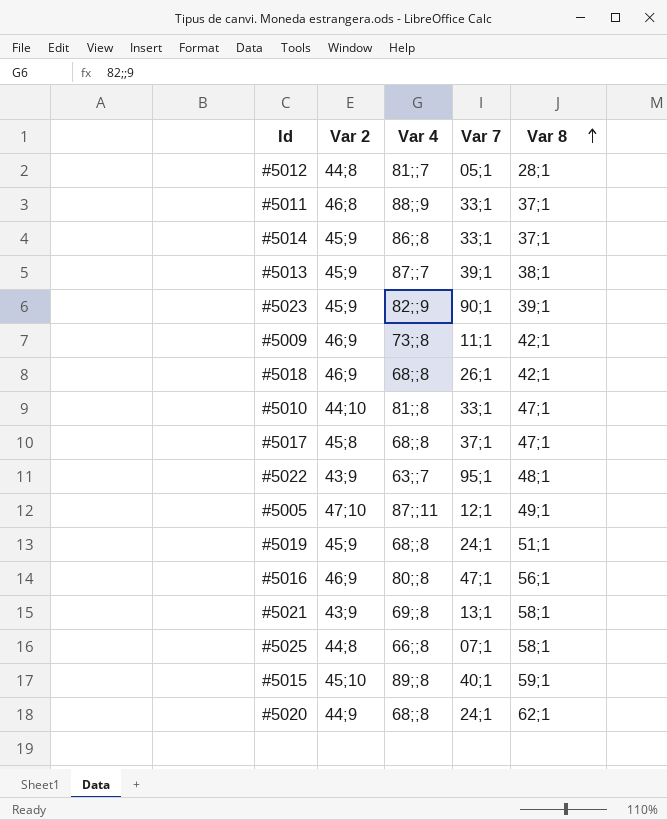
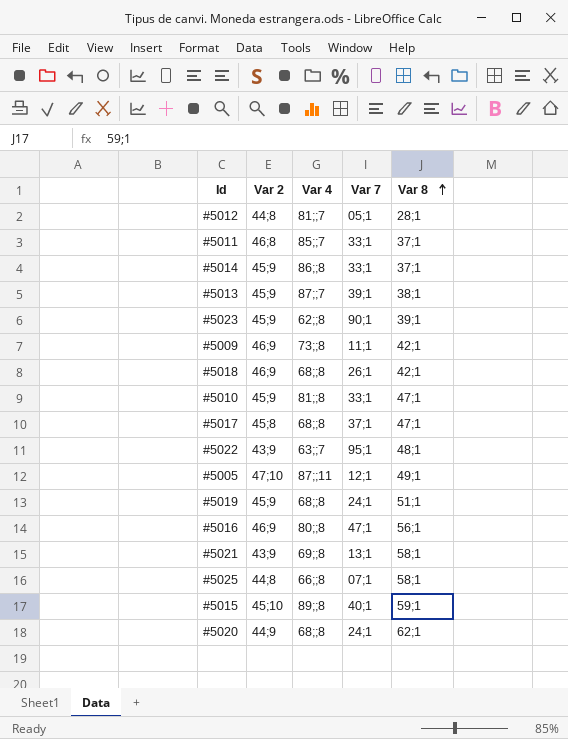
#5011 | Var 4: 88;;9 -> 85;;7
#5023 | Var 4: 82;;9 -> 62;;8
#5010 | Var 2: 44;10 -> 45;9

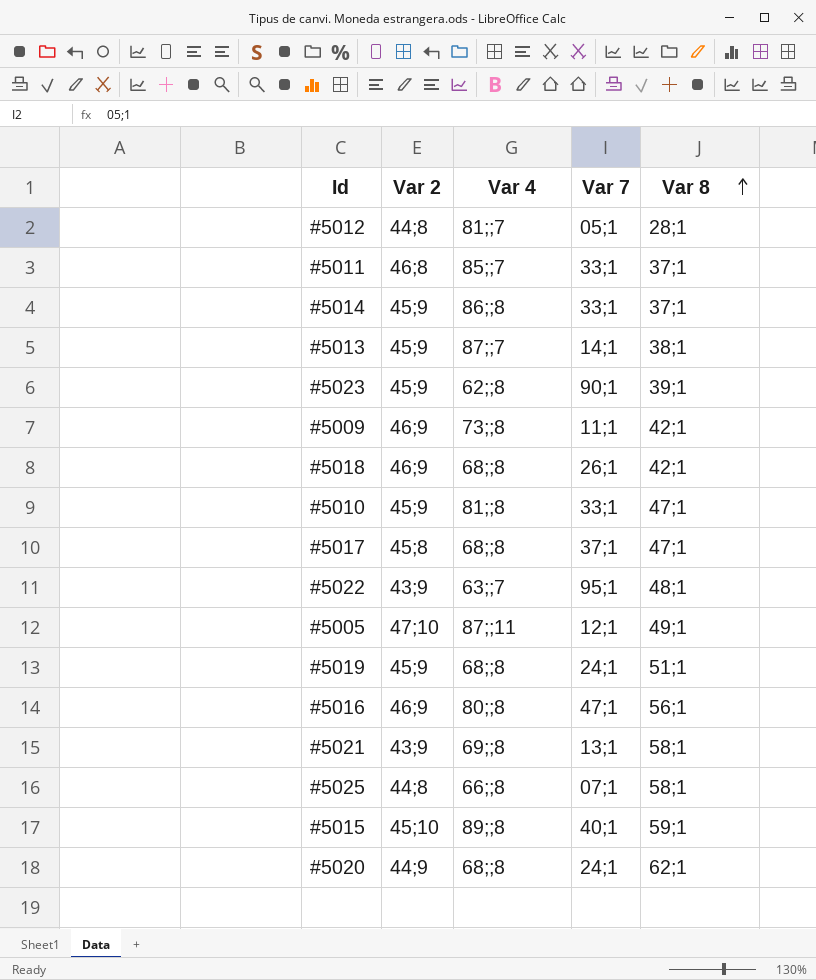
#5013 | Var 7: 39;1 -> 14;1

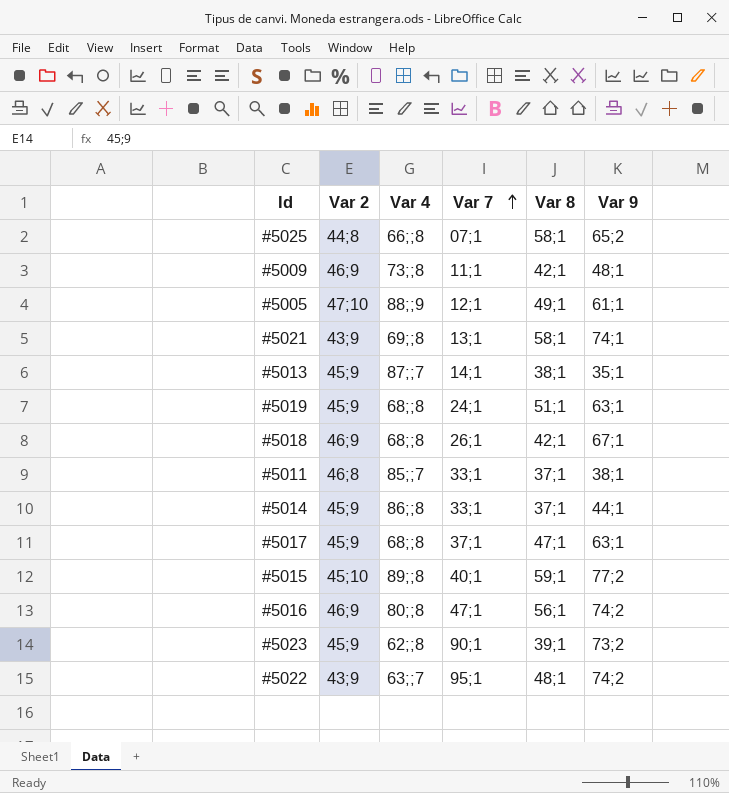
row order: Var 8 ascending -> Var 7 ascending
column Var 9 | position: none -> 6
row #5012: 44;8 | 81;;7 | 05;1 | 28;1 -> none
row #5010: 45;9 | 81;;8 | 33;1 | 47;1 -> none
row #5020: 44;9 | 68;;8 | 24;1 | 62;1 -> none
#5005 | Var 4: 87;;11 -> 88;;9
#5017 | Var 2: 45;8 -> 45;9

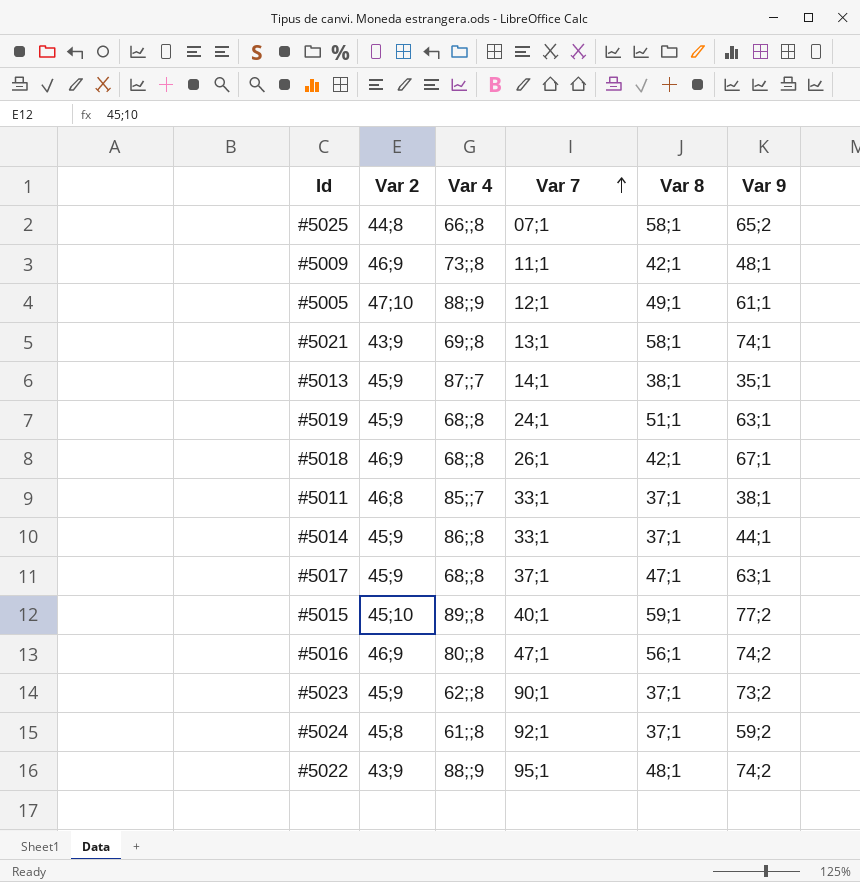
#5023 | Var 8: 39;1 -> 37;1
row #5024: none -> 45;8 | 61;;8 | 92;1 | 37;1 | 59;2
#5022 | Var 4: 63;;7 -> 88;;9

